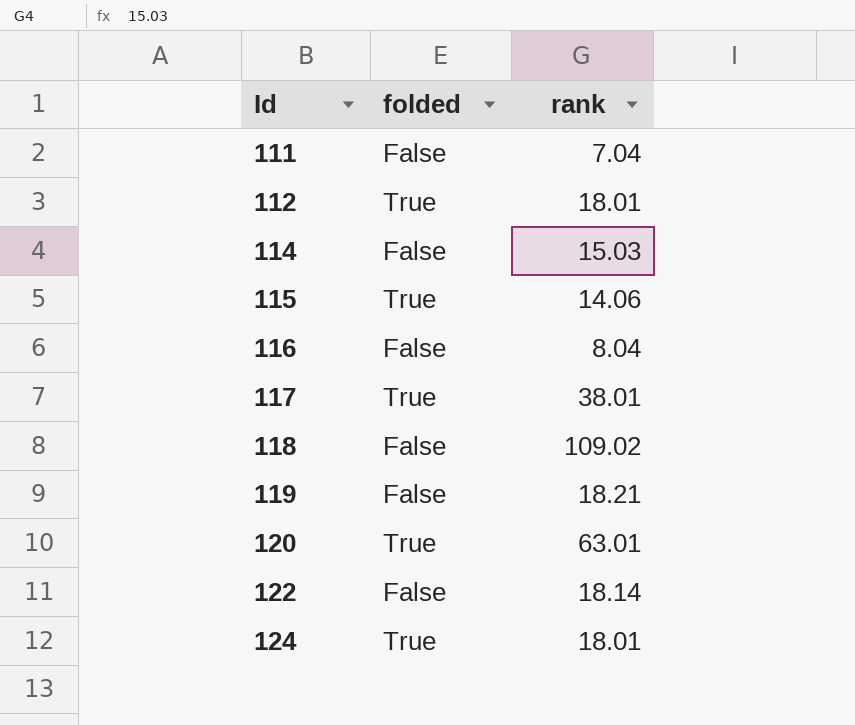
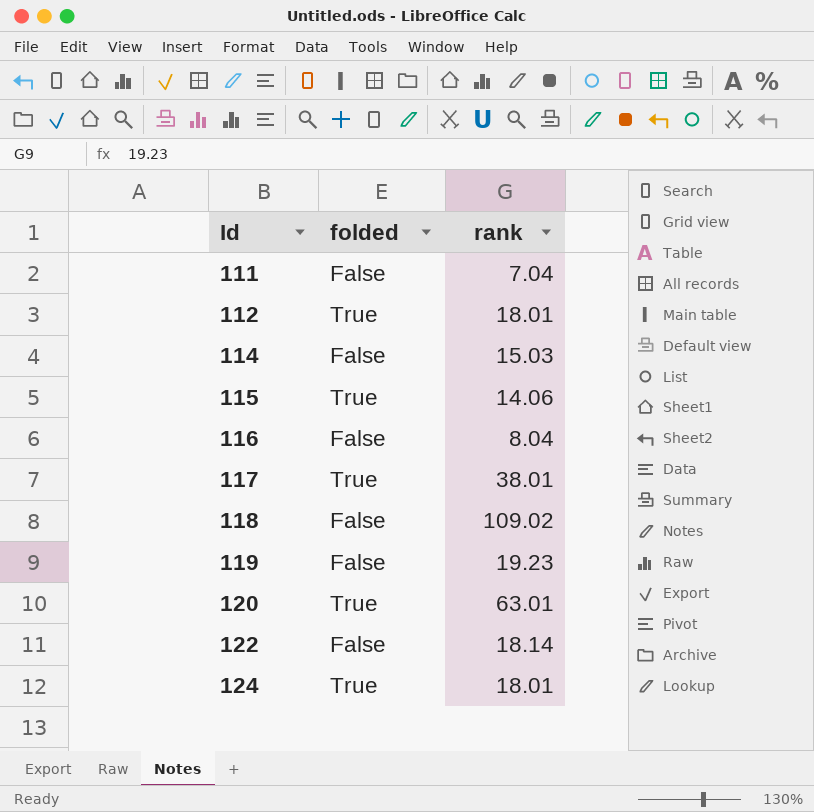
119 | rank: 18.21 -> 19.23

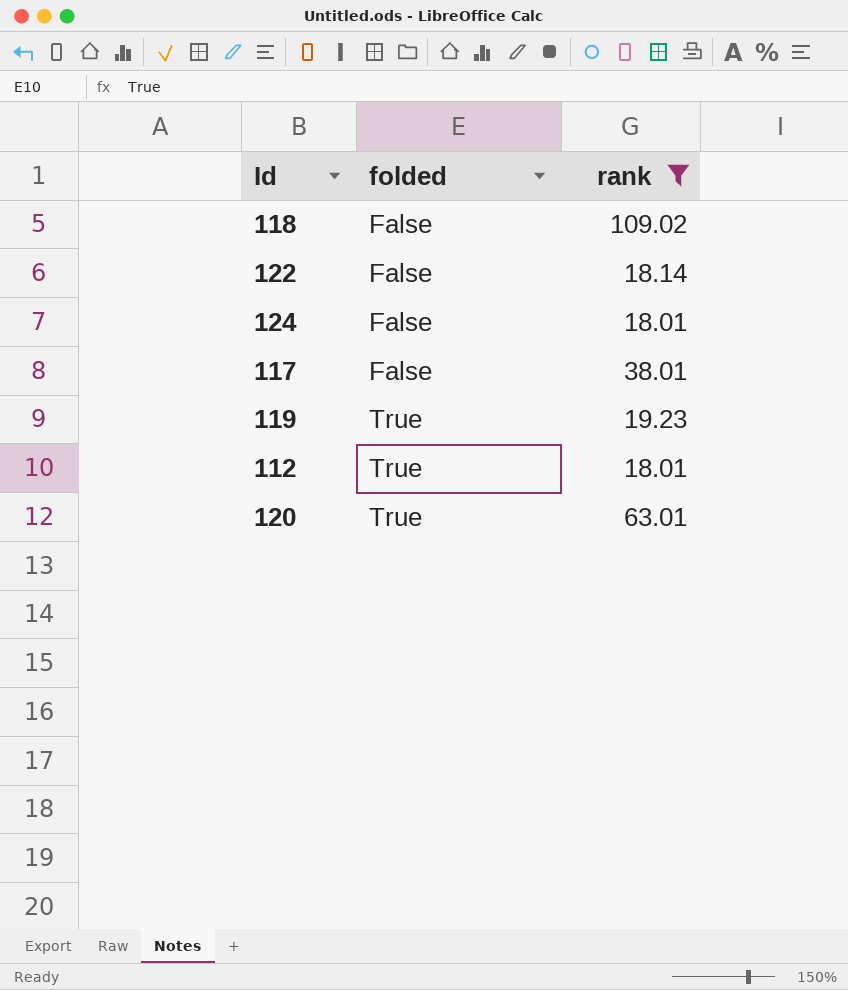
filter: none -> rank >= 18.01
row order: Id ascending -> folded ascending
124 | folded: True -> False
117 | folded: True -> False
119 | folded: False -> True

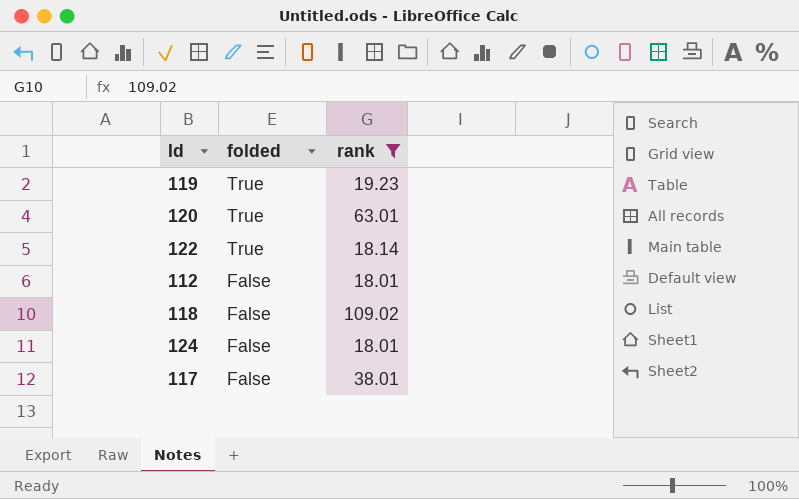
row order: folded ascending -> folded descending
122 | folded: False -> True
112 | folded: True -> False

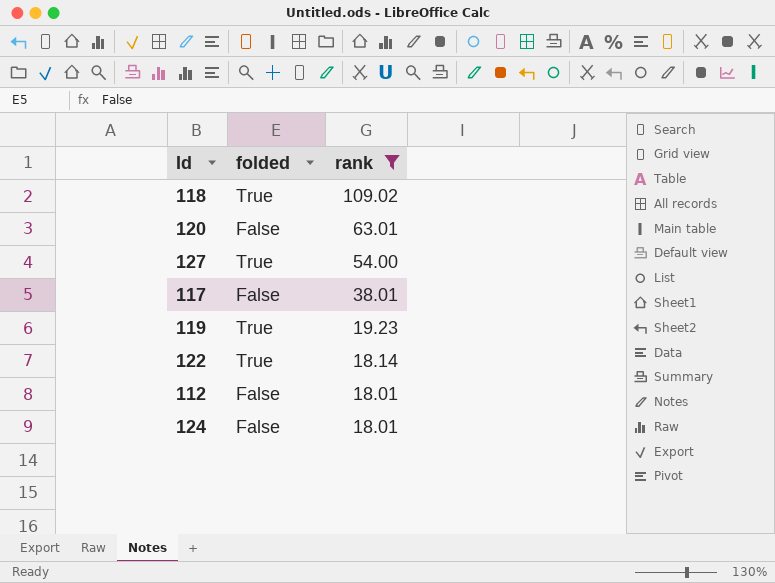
row order: folded descending -> rank descending
118 | folded: False -> True
120 | folded: True -> False
row 127: none -> True | 54.00

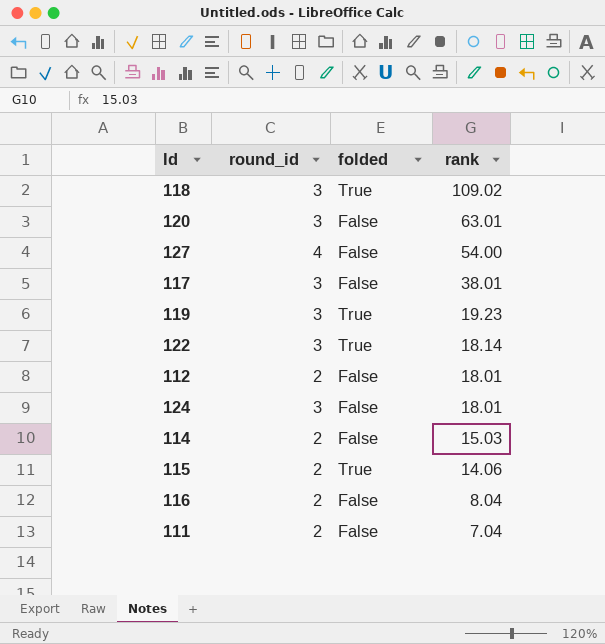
filter: rank >= 18.01 -> none
column round_id | position: none -> 2
127 | folded: True -> False

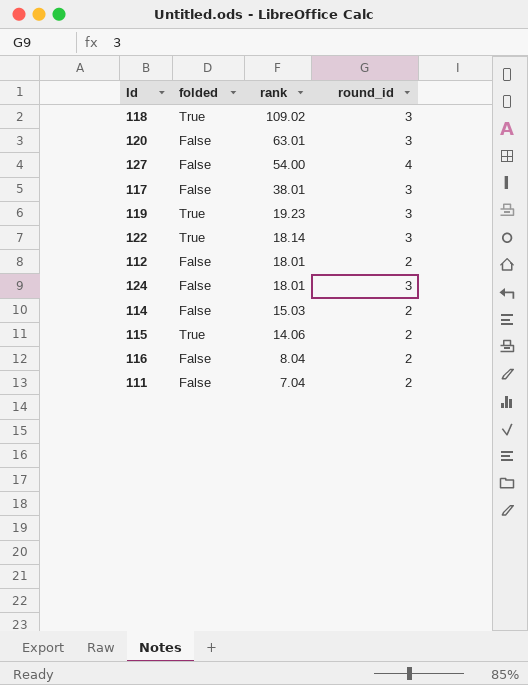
column round_id | position: 2 -> 4

